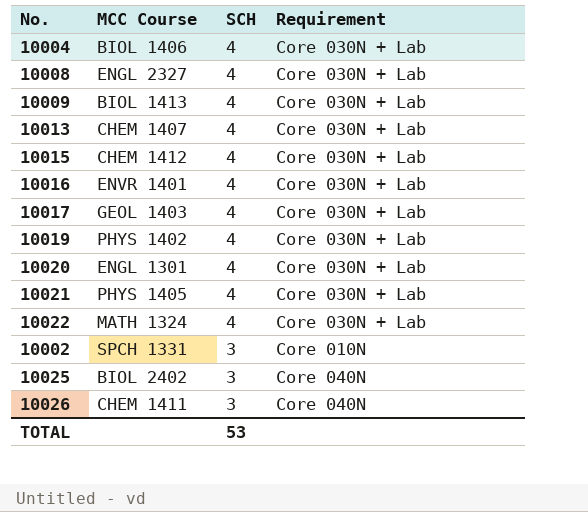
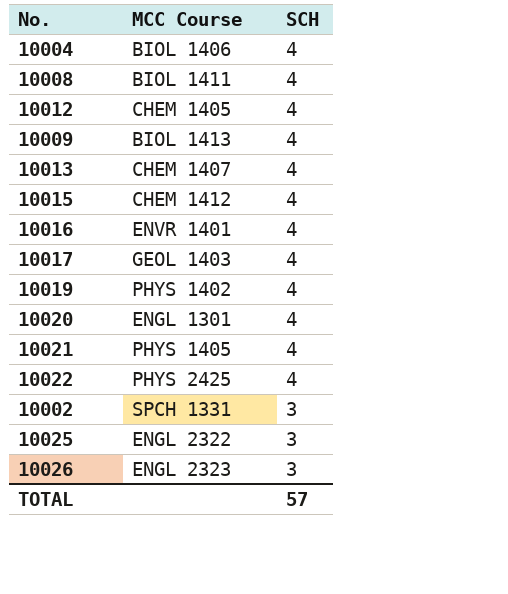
column Requirement | position: 4 -> none
10008 | MCC Course: ENGL 2327 -> BIOL 1411
row 10012: none -> CHEM 1405 | 4
10022 | MCC Course: MATH 1324 -> PHYS 2425
10025 | MCC Course: BIOL 2402 -> ENGL 2322
10026 | MCC Course: CHEM 1411 -> ENGL 2323
TOTAL | SCH: 53 -> 57

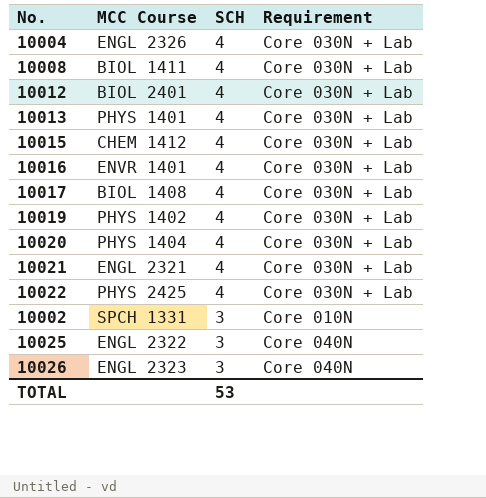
column Requirement | position: none -> 4
row 10009: BIOL 1413 | 4 -> none
10004 | MCC Course: BIOL 1406 -> ENGL 2326
10012 | MCC Course: CHEM 1405 -> BIOL 2401
10013 | MCC Course: CHEM 1407 -> PHYS 1401
10017 | MCC Course: GEOL 1403 -> BIOL 1408
10020 | MCC Course: ENGL 1301 -> PHYS 1404
10021 | MCC Course: PHYS 1405 -> ENGL 2321
TOTAL | SCH: 57 -> 53

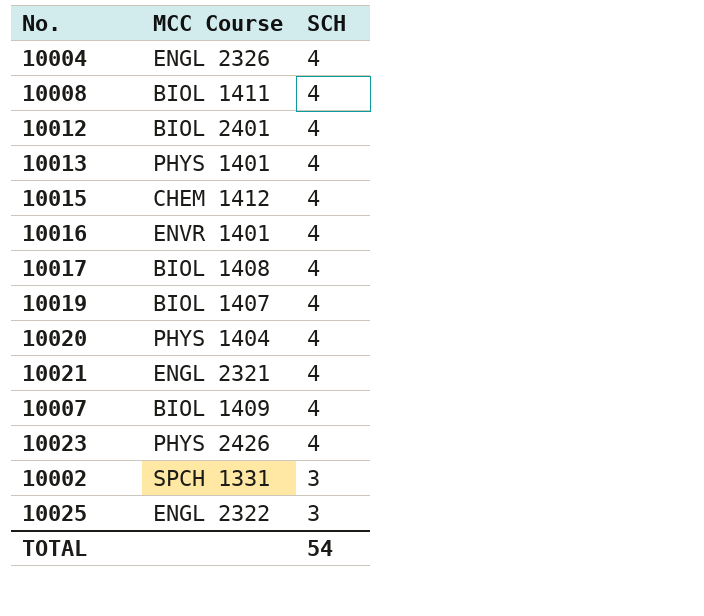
column Requirement | position: 4 -> none
row 10022: PHYS 2425 | 4 | Core 030N + Lab -> none
row 10026: ENGL 2323 | 3 | Core 040N -> none
10019 | MCC Course: PHYS 1402 -> BIOL 1407
row 10007: none -> BIOL 1409 | 4
row 10023: none -> PHYS 2426 | 4
TOTAL | SCH: 53 -> 54

